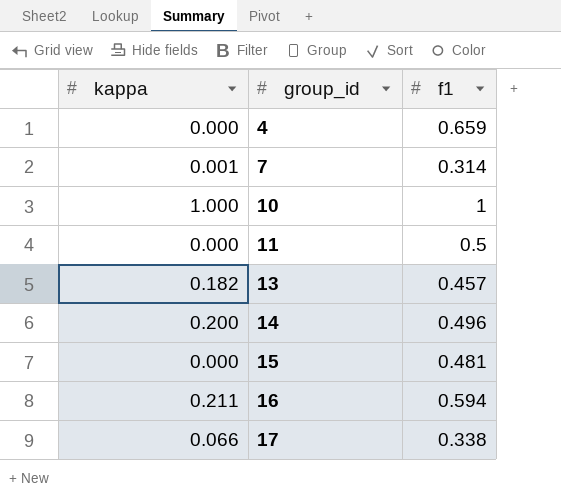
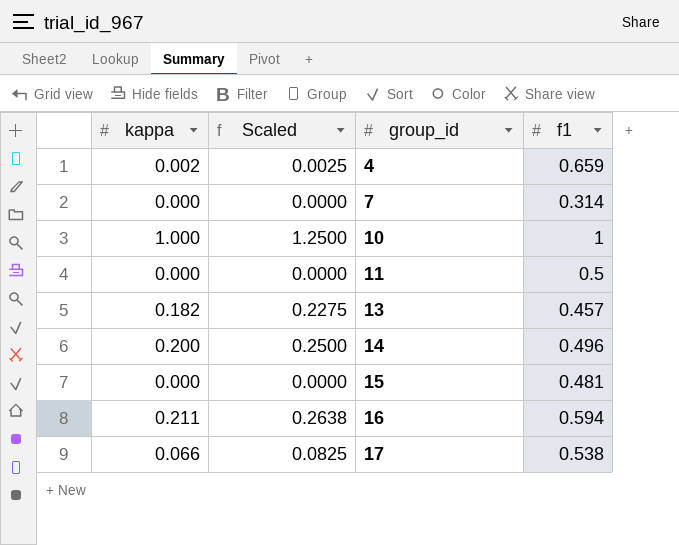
column Scaled | formula: none -> [kappa] * 1.25
4 | kappa: 0.000 -> 0.002
7 | kappa: 0.001 -> 0.000
17 | f1: 0.338 -> 0.538

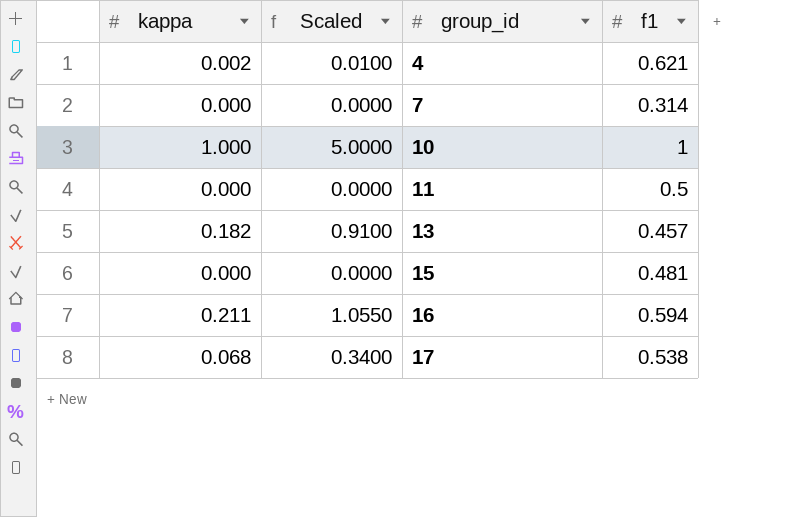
column Scaled | formula: [kappa] * 1.25 -> [kappa] * 5
row 14: 0.200 | 0.2500 | 0.496 -> none
4 | f1: 0.659 -> 0.621
17 | kappa: 0.066 -> 0.068

